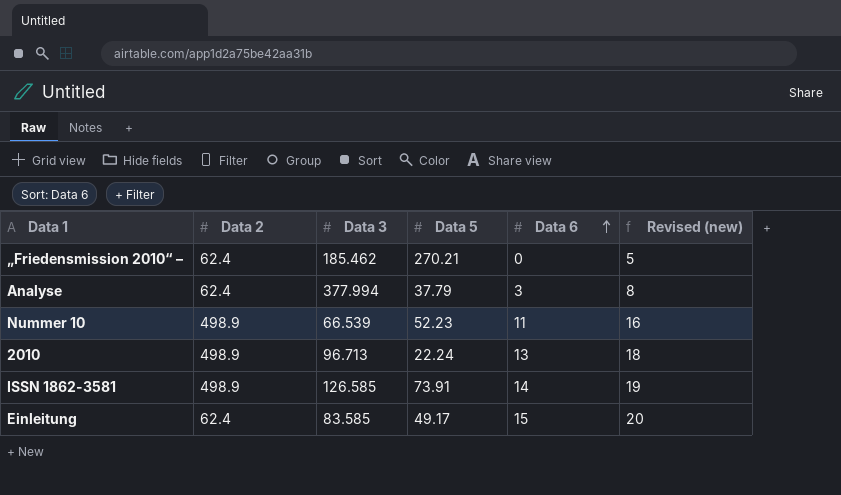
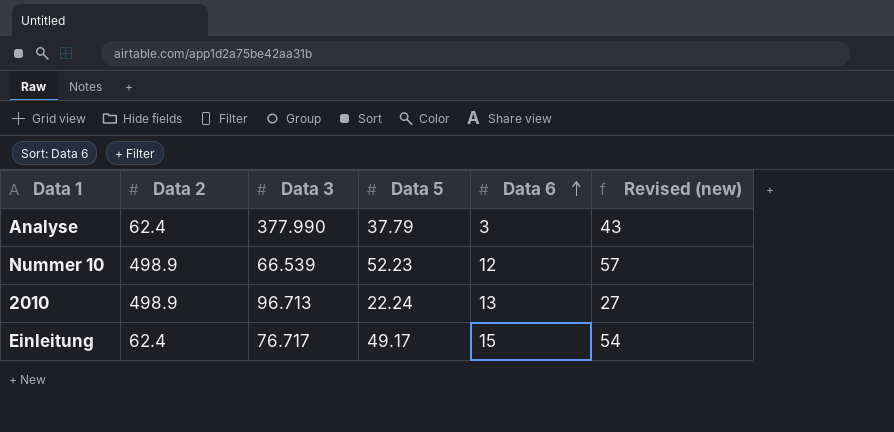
column Revised (new) | formula: [Data 6] + 5 -> [Data 5] + 5
row „Friedensmission 2010“ –: 62.4 | 185.462 | 270.21 | 0 | 5 -> none
row ISSN 1862-3581: 498.9 | 126.585 | 73.91 | 14 | 19 -> none
Analyse | Data 3: 377.994 -> 377.990
Nummer 10 | Data 6: 11 -> 12
Einleitung | Data 3: 83.585 -> 76.717

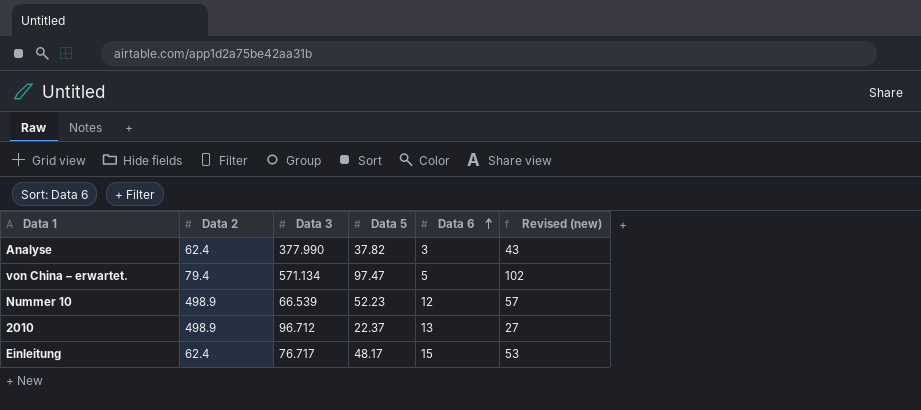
Analyse | Data 5: 37.79 -> 37.82
row von China – erwartet.: none -> 79.4 | 571.134 | 97.47 | 5 | 102
2010 | Data 3: 96.713 -> 96.712
2010 | Data 5: 22.24 -> 22.37
Einleitung | Data 5: 49.17 -> 48.17
Einleitung | Revised (new): 54 -> 53

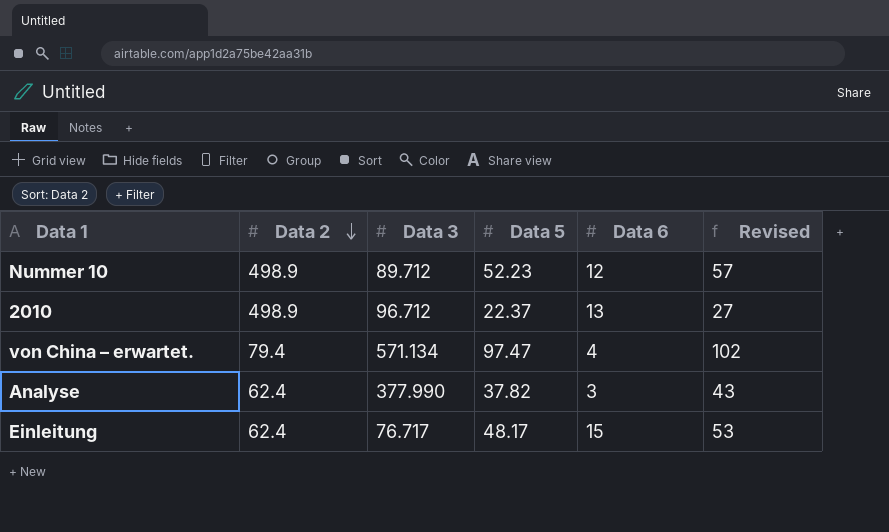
row order: Data 6 ascending -> Data 2 descending
column name: Revised (new) -> Revised
Nummer 10 | Data 3: 66.539 -> 89.712
von China – erwartet. | Data 6: 5 -> 4

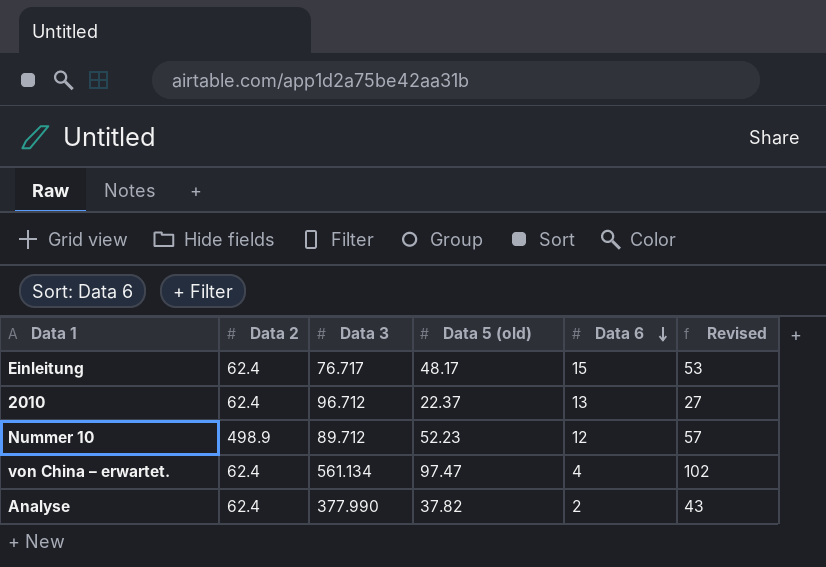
row order: Data 2 descending -> Data 6 descending
column name: Data 5 -> Data 5 (old)
2010 | Data 2: 498.9 -> 62.4
von China – erwartet. | Data 2: 79.4 -> 62.4
von China – erwartet. | Data 3: 571.134 -> 561.134
Analyse | Data 6: 3 -> 2

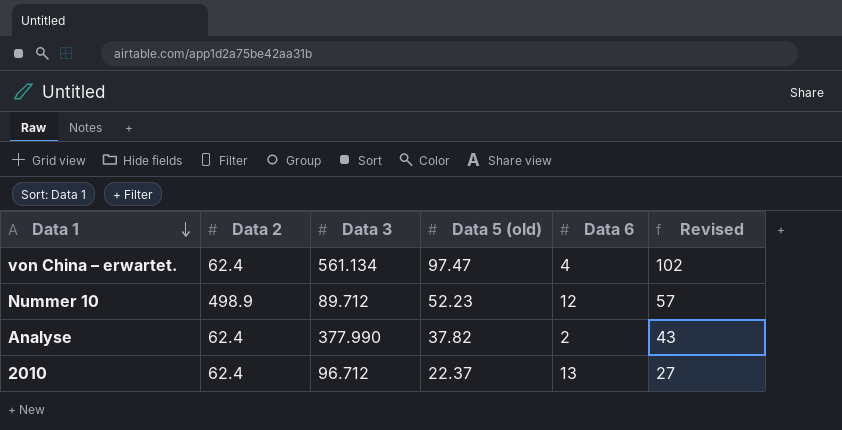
row order: Data 6 descending -> Data 1 descending
row Einleitung: 62.4 | 76.717 | 48.17 | 15 | 53 -> none

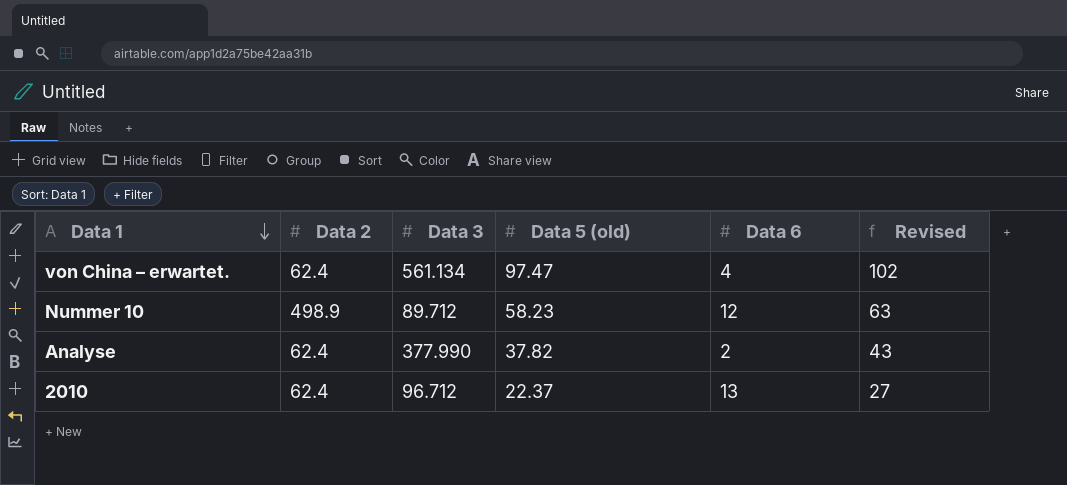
Nummer 10 | Data 5 (old): 52.23 -> 58.23
Nummer 10 | Revised: 57 -> 63

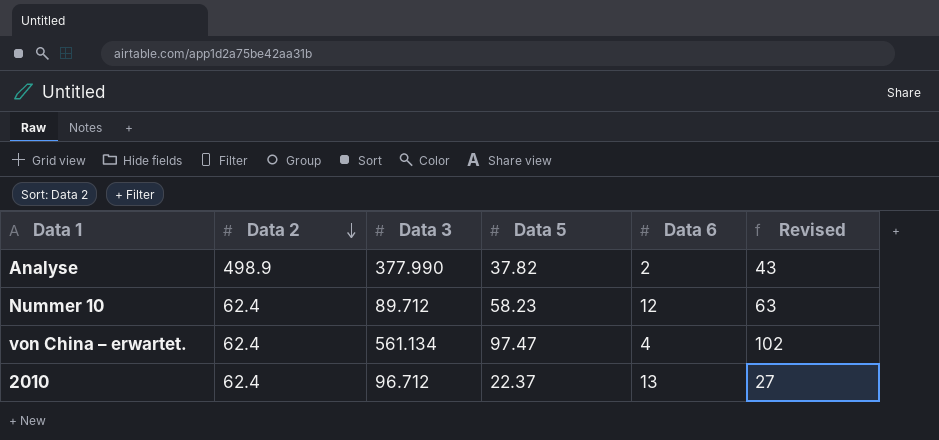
row order: Data 1 descending -> Data 2 descending
column name: Data 5 (old) -> Data 5
Analyse | Data 2: 62.4 -> 498.9
Nummer 10 | Data 2: 498.9 -> 62.4

